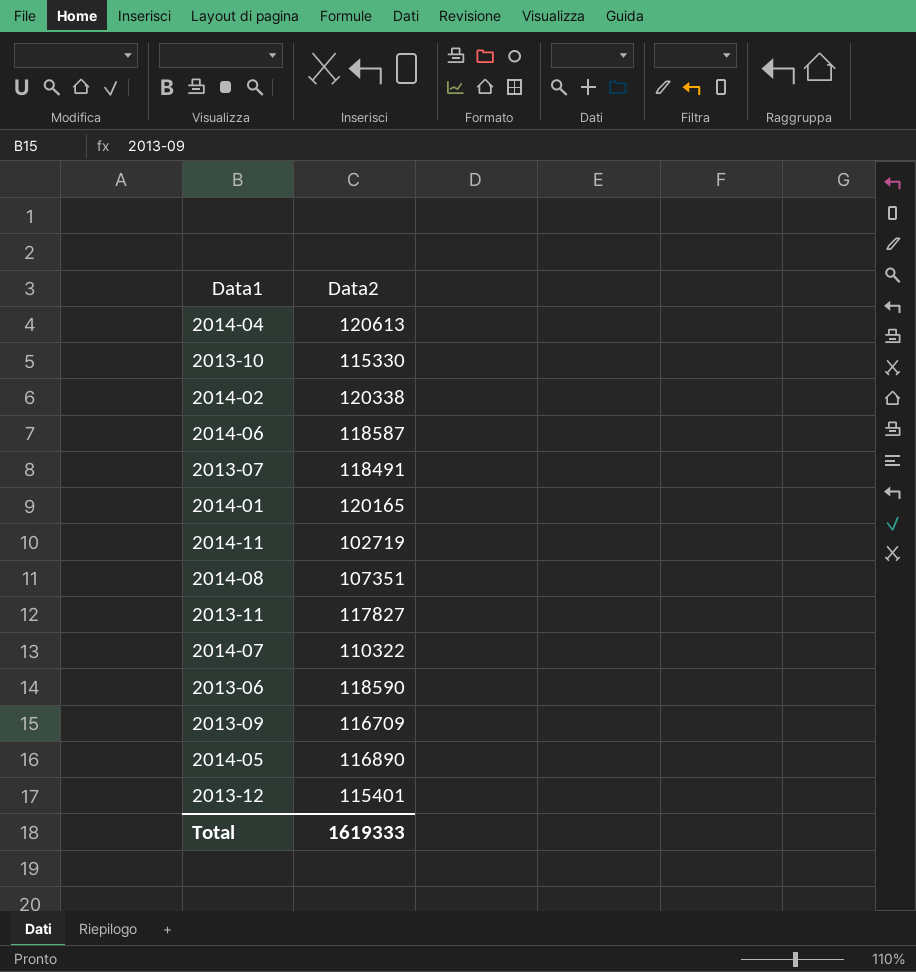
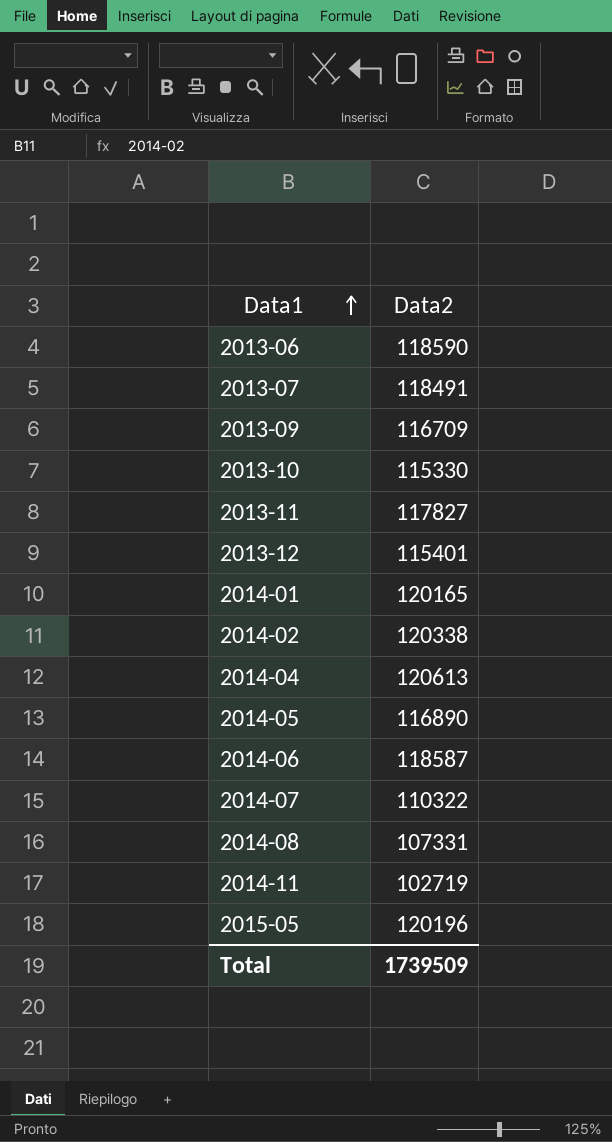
row order: none -> Data1 ascending
2014-08 | Data2: 107351 -> 107331
row 2015-05: none -> 120196
Total | Data2: 1619333 -> 1739509

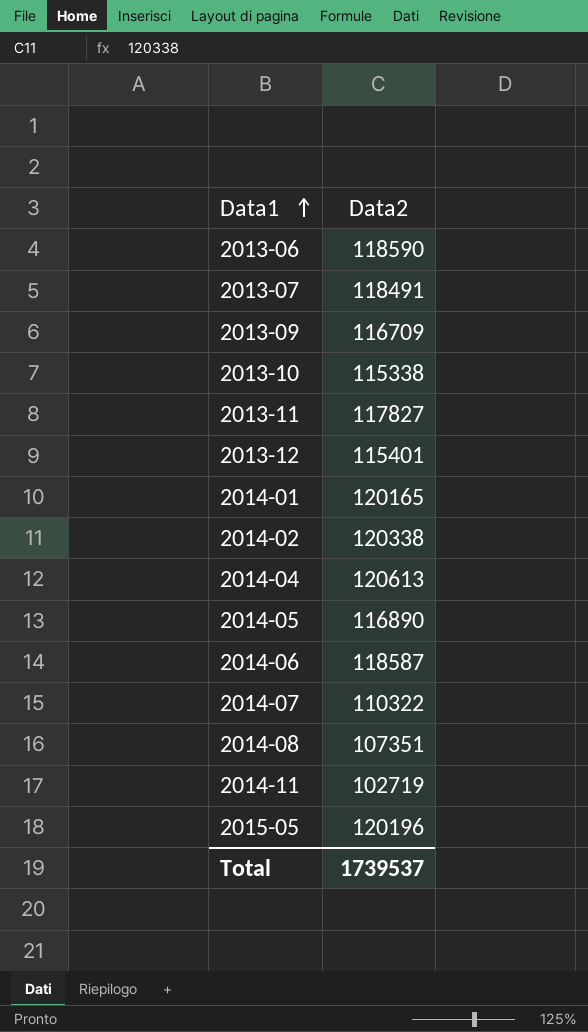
2013-10 | Data2: 115330 -> 115338
2014-08 | Data2: 107331 -> 107351
Total | Data2: 1739509 -> 1739537

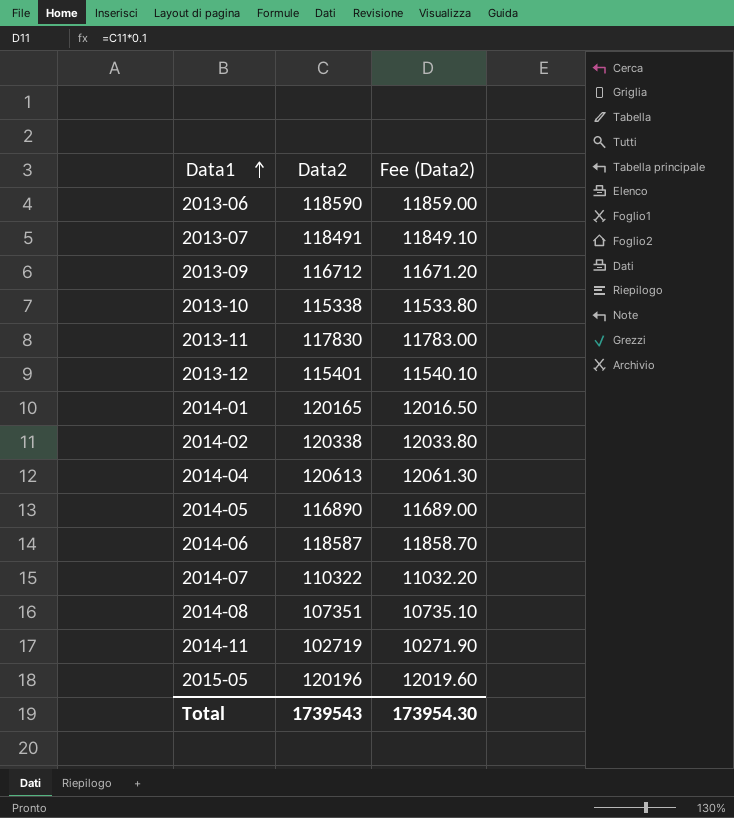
column Fee (Data2) | formula: none -> [Data2] * 0.1
2013-09 | Data2: 116709 -> 116712
2013-11 | Data2: 117827 -> 117830
Total | Data2: 1739537 -> 1739543

